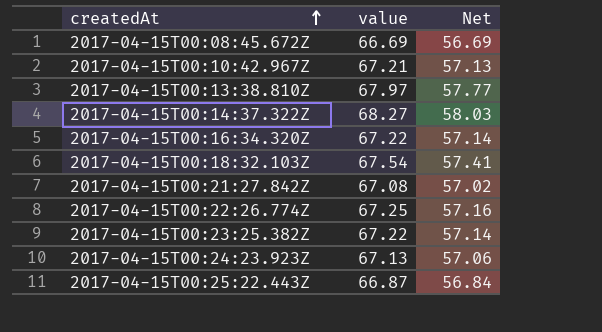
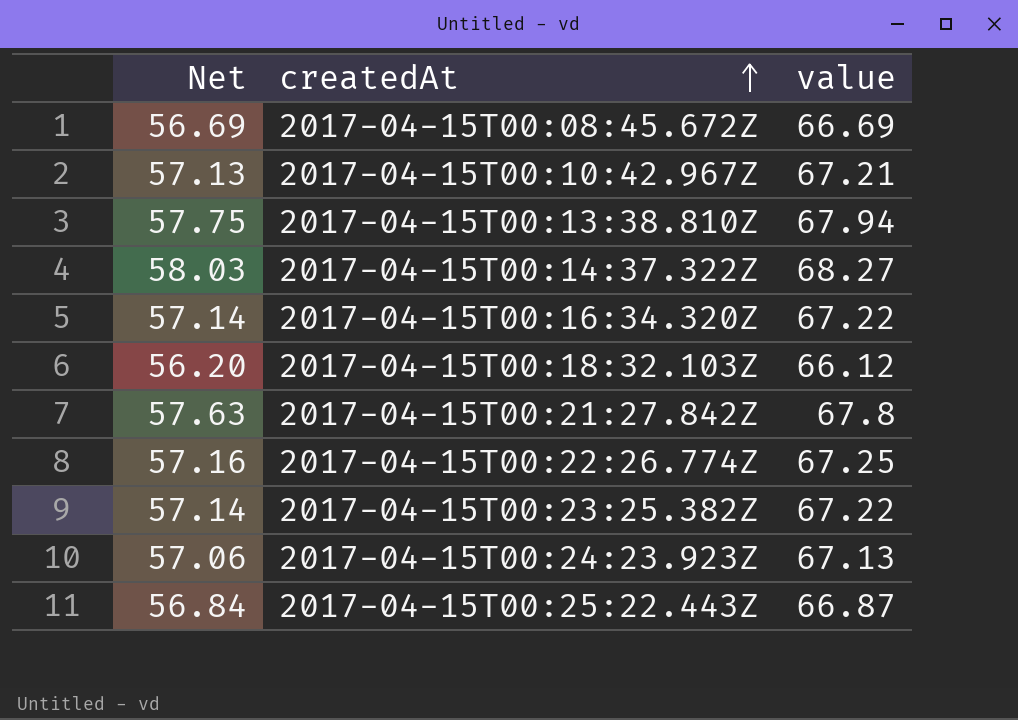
column Net | position: 3 -> 1
2017-04-15T00:13:38.810Z | Net: 57.77 -> 57.75
2017-04-15T00:13:38.810Z | value: 67.97 -> 67.94
2017-04-15T00:18:32.103Z | Net: 57.41 -> 56.20
2017-04-15T00:18:32.103Z | value: 67.54 -> 66.12
2017-04-15T00:21:27.842Z | Net: 57.02 -> 57.63
2017-04-15T00:21:27.842Z | value: 67.08 -> 67.8

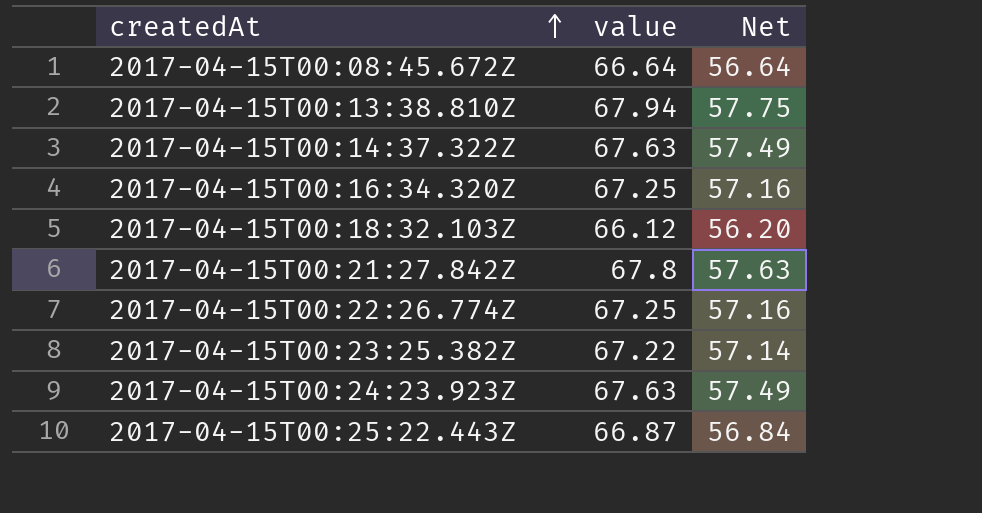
column Net | position: 1 -> 3
row 2017-04-15T00:10:42.967Z: 57.13 | 67.21 -> none
2017-04-15T00:08:45.672Z | value: 66.69 -> 66.64
2017-04-15T00:08:45.672Z | Net: 56.69 -> 56.64
2017-04-15T00:14:37.322Z | value: 68.27 -> 67.63
2017-04-15T00:14:37.322Z | Net: 58.03 -> 57.49
2017-04-15T00:16:34.320Z | value: 67.22 -> 67.25
2017-04-15T00:16:34.320Z | Net: 57.14 -> 57.16
2017-04-15T00:24:23.923Z | value: 67.13 -> 67.63
2017-04-15T00:24:23.923Z | Net: 57.06 -> 57.49

